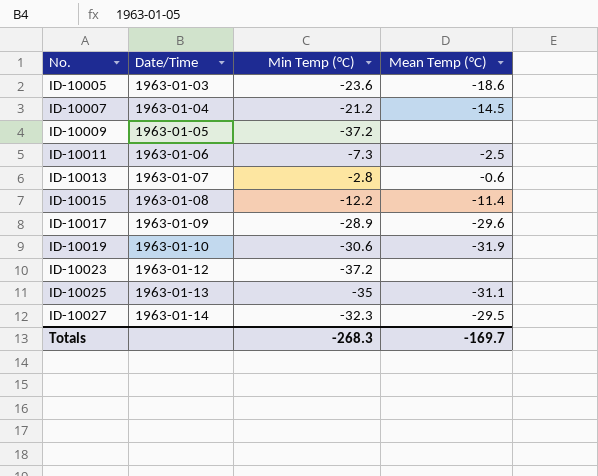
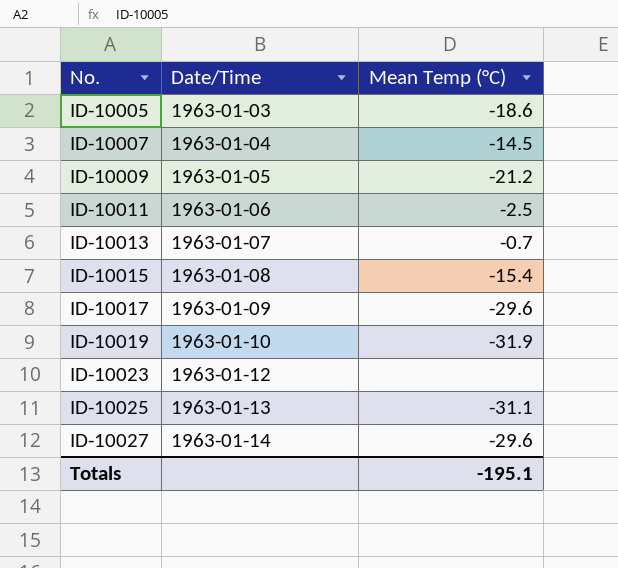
column Min Temp (°C) | position: 3 -> none
ID-10009 | Mean Temp (°C): none -> -21.2
ID-10013 | Mean Temp (°C): -0.6 -> -0.7
ID-10015 | Mean Temp (°C): -11.4 -> -15.4
ID-10027 | Mean Temp (°C): -29.5 -> -29.6
Totals | Mean Temp (°C): -169.7 -> -195.1

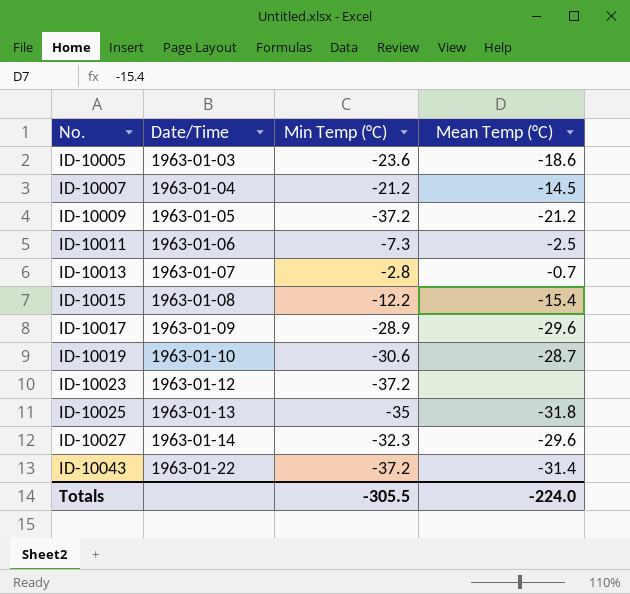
column Min Temp (°C) | position: none -> 3
ID-10019 | Mean Temp (°C): -31.9 -> -28.7
ID-10025 | Mean Temp (°C): -31.1 -> -31.8
row ID-10043: none -> 1963-01-22 | -37.2 | -31.4
Totals | Mean Temp (°C): -195.1 -> -224.0

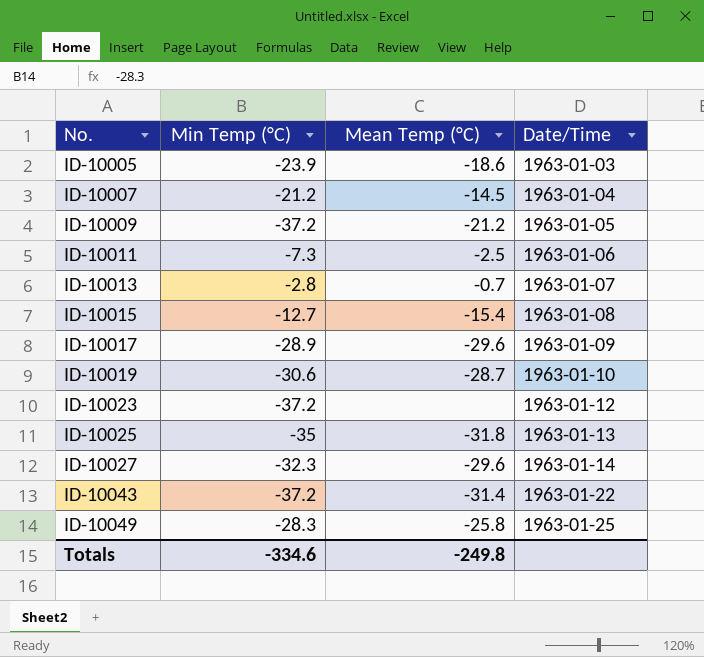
column Date/Time | position: 2 -> 4
ID-10005 | Min Temp (°C): -23.6 -> -23.9
ID-10015 | Min Temp (°C): -12.2 -> -12.7
row ID-10049: none -> -28.3 | -25.8 | 1963-01-25
Totals | Min Temp (°C): -305.5 -> -334.6
Totals | Mean Temp (°C): -224.0 -> -249.8

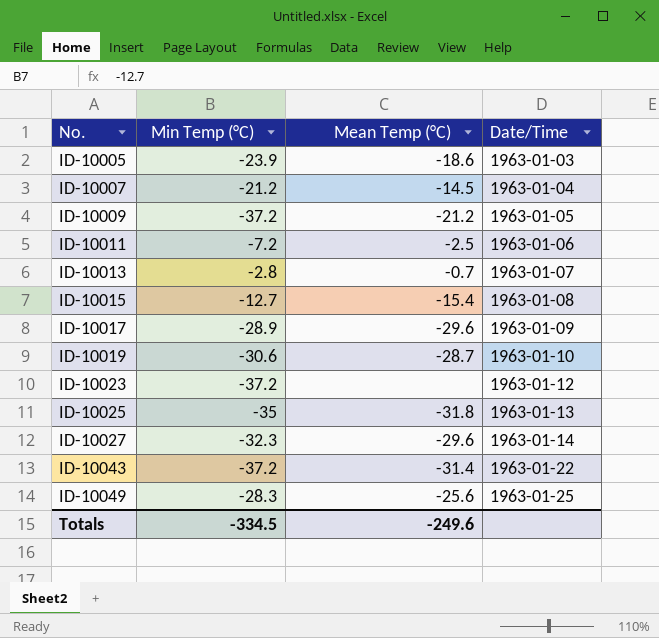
ID-10011 | Min Temp (°C): -7.3 -> -7.2
ID-10049 | Mean Temp (°C): -25.8 -> -25.6
Totals | Min Temp (°C): -334.6 -> -334.5
Totals | Mean Temp (°C): -249.8 -> -249.6

